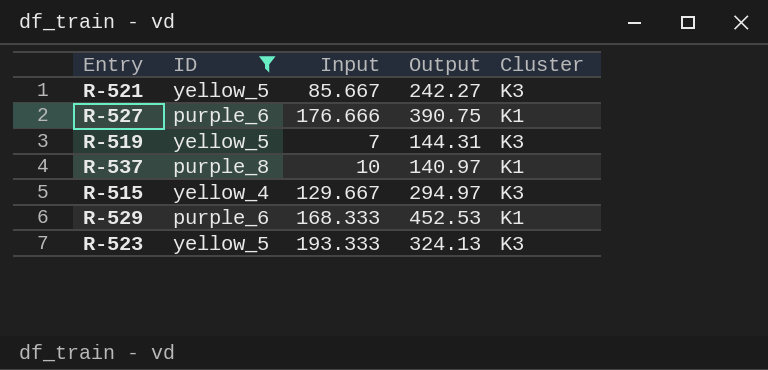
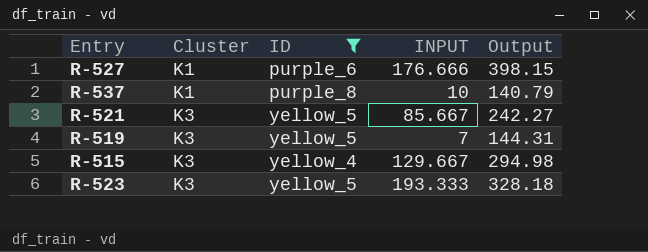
row order: none -> Cluster ascending
column Cluster | position: 5 -> 2
column name: Input -> INPUT
row R-529: purple_6 | 168.333 | 452.53 | K1 -> none
R-527 | Output: 390.75 -> 398.15
R-537 | Output: 140.97 -> 140.79
R-515 | Output: 294.97 -> 294.98
R-523 | Output: 324.13 -> 328.18

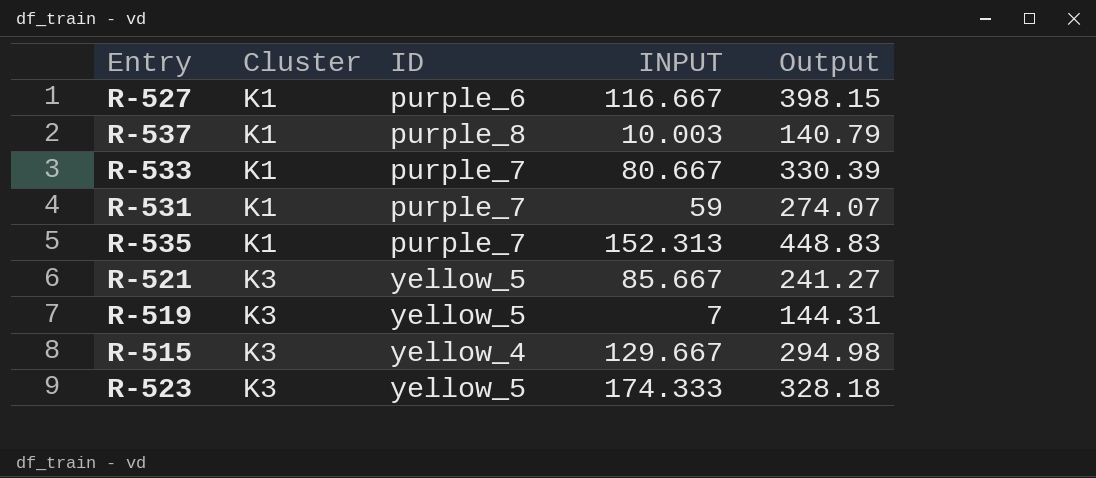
filter: ID != purple_7 -> none
R-527 | INPUT: 176.666 -> 116.667
R-537 | INPUT: 10 -> 10.003
R-521 | Output: 242.27 -> 241.27
R-523 | INPUT: 193.333 -> 174.333

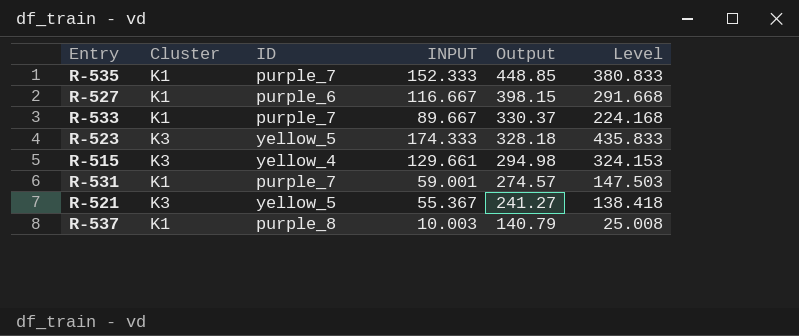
row order: Cluster ascending -> Output descending
column Level | formula: none -> [INPUT] * 2.5
row R-519: K3 | yellow_5 | 7 | 144.31 -> none
R-535 | INPUT: 152.313 -> 152.333
R-535 | Output: 448.83 -> 448.85
R-533 | INPUT: 80.667 -> 89.667
R-533 | Output: 330.39 -> 330.37
R-515 | INPUT: 129.667 -> 129.661
R-531 | INPUT: 59 -> 59.001
R-531 | Output: 274.07 -> 274.57
R-521 | INPUT: 85.667 -> 55.367

